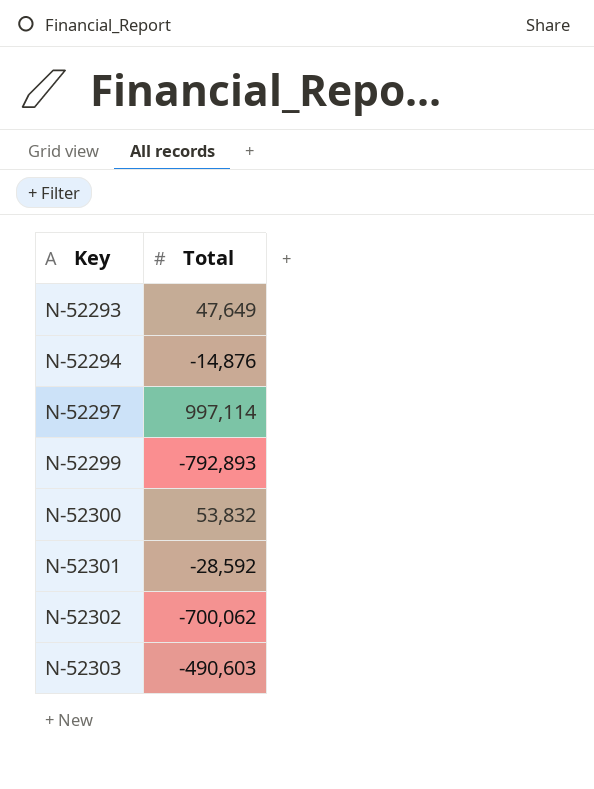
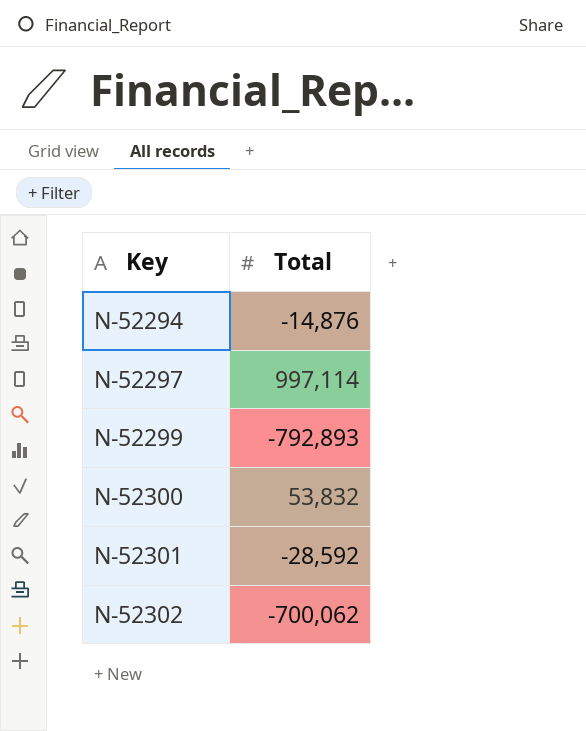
row N-52293: 47,649 -> none
row N-52303: -490,603 -> none

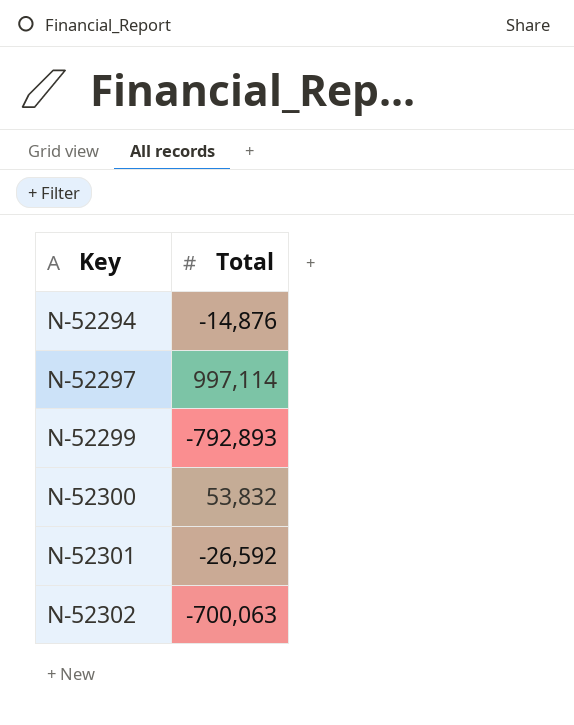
N-52301 | Total: -28,592 -> -26,592
N-52302 | Total: -700,062 -> -700,063

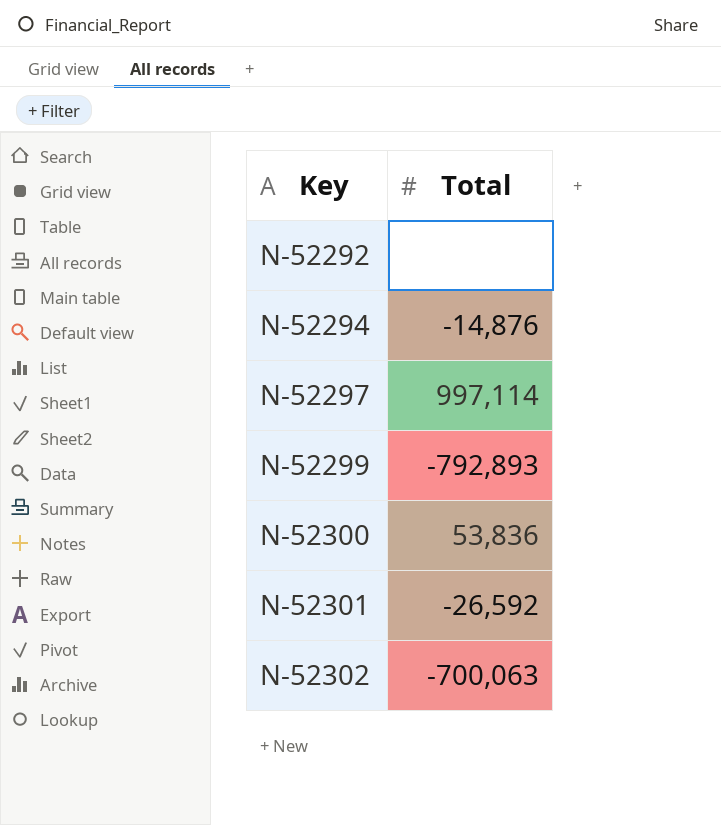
row N-52292: none -> none
N-52300 | Total: 53,832 -> 53,836

